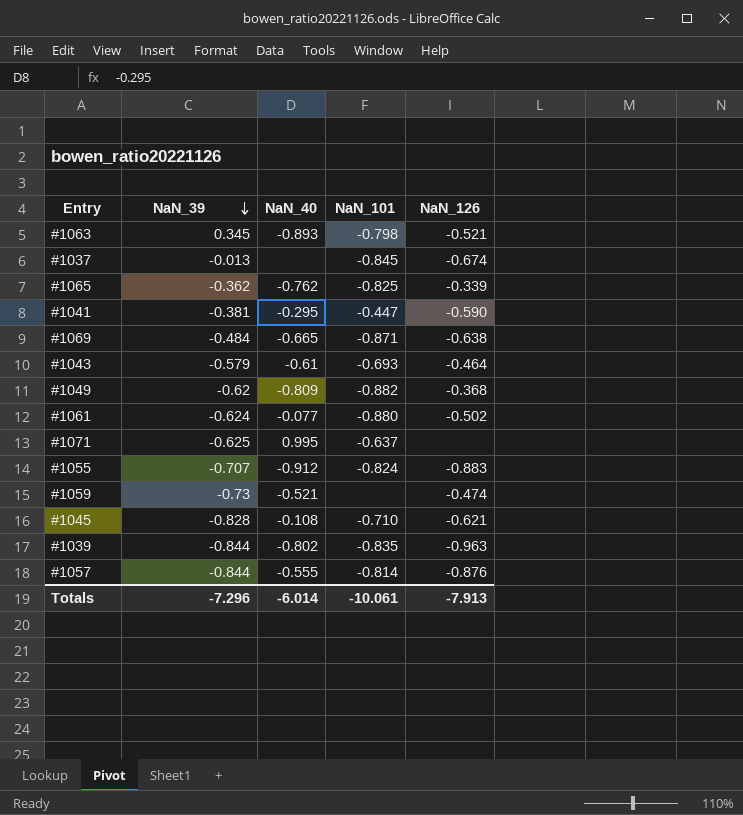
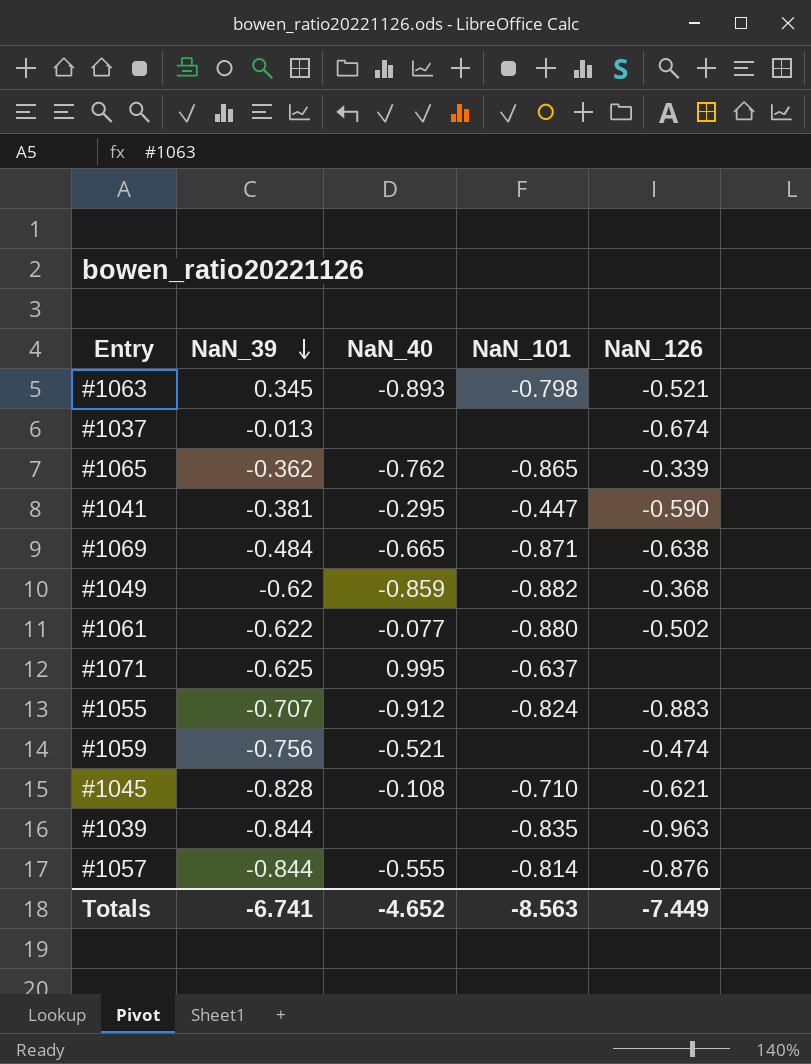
row #1043: -0.579 | -0.61 | -0.693 | -0.464 -> none
#1037 | NaN_101: -0.845 -> none
#1065 | NaN_101: -0.825 -> -0.865
#1049 | NaN_40: -0.809 -> -0.859
#1061 | NaN_39: -0.624 -> -0.622
#1059 | NaN_39: -0.73 -> -0.756
#1039 | NaN_40: -0.802 -> none
Totals | NaN_39: -7.296 -> -6.741
Totals | NaN_40: -6.014 -> -4.652
Totals | NaN_101: -10.061 -> -8.563
Totals | NaN_126: -7.913 -> -7.449

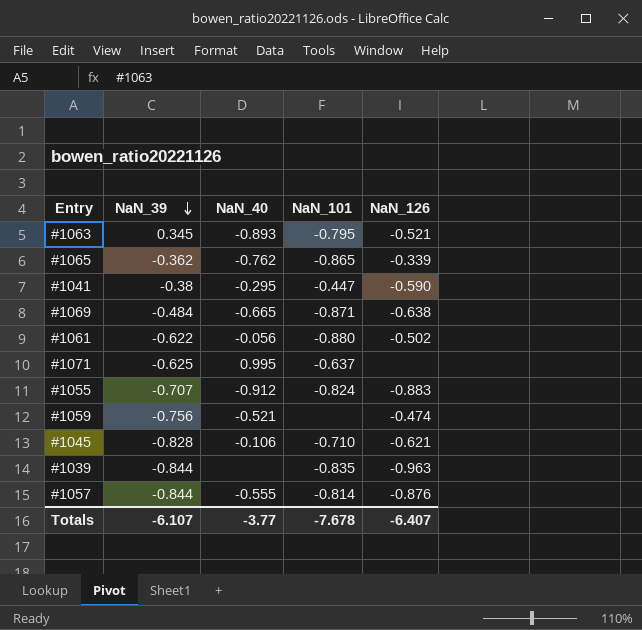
row #1037: -0.013 | none | none | -0.674 -> none
row #1049: -0.62 | -0.859 | -0.882 | -0.368 -> none
#1063 | NaN_101: -0.798 -> -0.795
#1041 | NaN_39: -0.381 -> -0.38
#1061 | NaN_40: -0.077 -> -0.056
#1045 | NaN_40: -0.108 -> -0.106
Totals | NaN_39: -6.741 -> -6.107
Totals | NaN_40: -4.652 -> -3.77
Totals | NaN_101: -8.563 -> -7.678
Totals | NaN_126: -7.449 -> -6.407

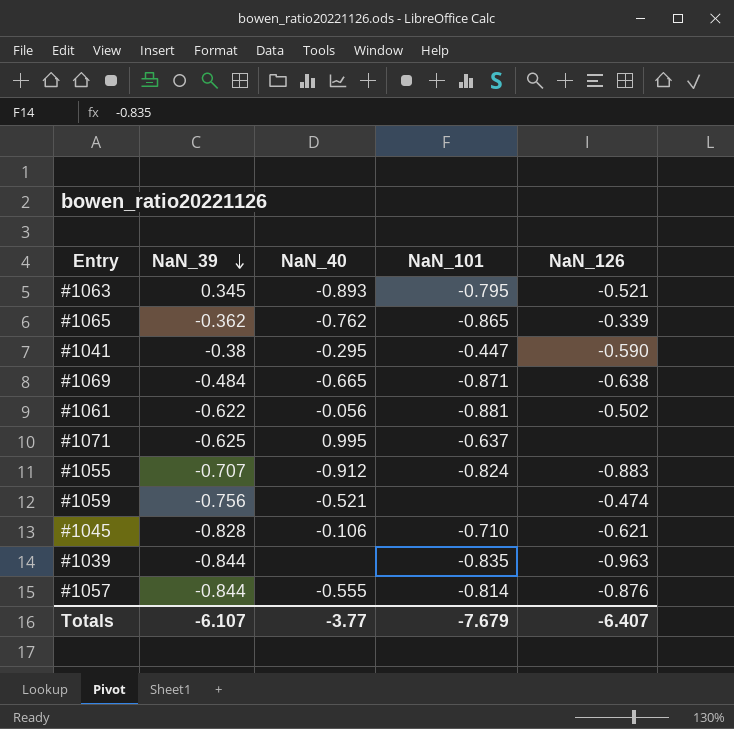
#1061 | NaN_101: -0.880 -> -0.881
Totals | NaN_101: -7.678 -> -7.679

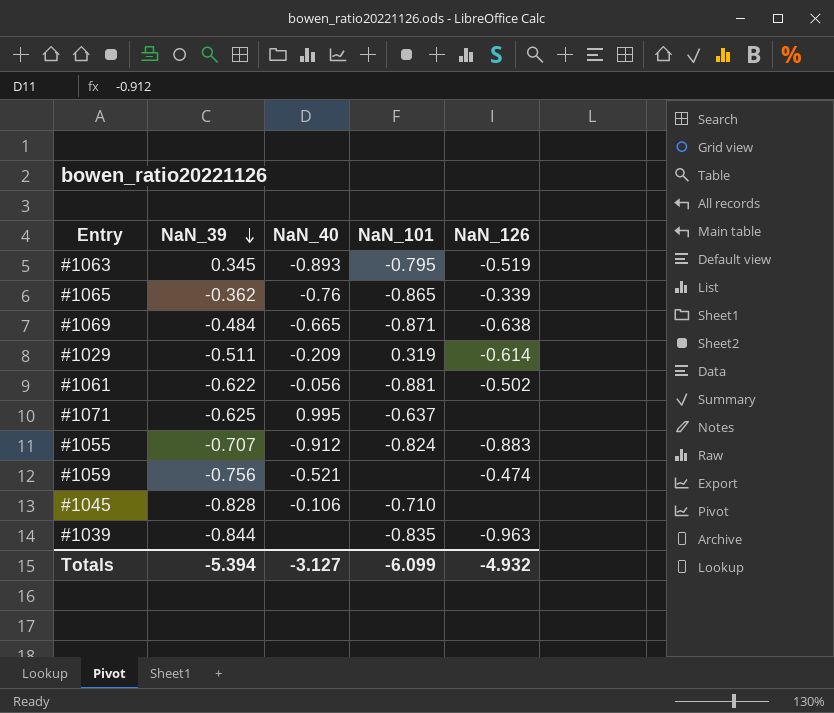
row #1041: -0.38 | -0.295 | -0.447 | -0.590 -> none
row #1057: -0.844 | -0.555 | -0.814 | -0.876 -> none
#1063 | NaN_126: -0.521 -> -0.519
#1065 | NaN_40: -0.762 -> -0.76
row #1029: none -> -0.511 | -0.209 | 0.319 | -0.614
#1045 | NaN_126: -0.621 -> none
Totals | NaN_39: -6.107 -> -5.394
Totals | NaN_40: -3.77 -> -3.127
Totals | NaN_101: -7.679 -> -6.099
Totals | NaN_126: -6.407 -> -4.932

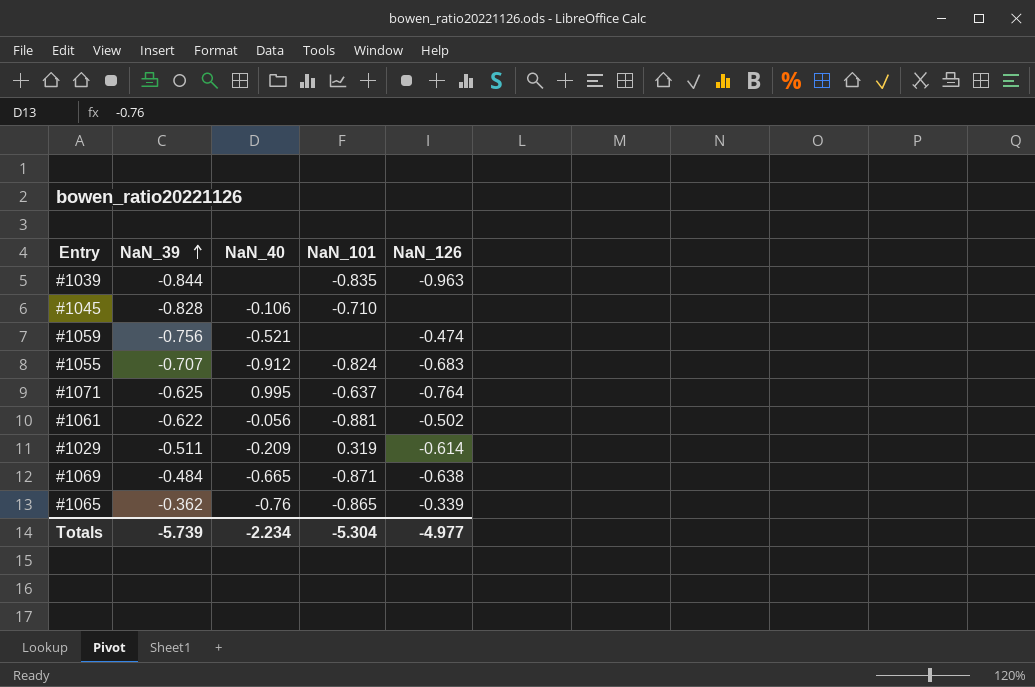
row order: NaN_39 descending -> NaN_39 ascending
row #1063: 0.345 | -0.893 | -0.795 | -0.519 -> none
#1055 | NaN_126: -0.883 -> -0.683
#1071 | NaN_126: none -> -0.764
Totals | NaN_39: -5.394 -> -5.739
Totals | NaN_40: -3.127 -> -2.234
Totals | NaN_101: -6.099 -> -5.304
Totals | NaN_126: -4.932 -> -4.977

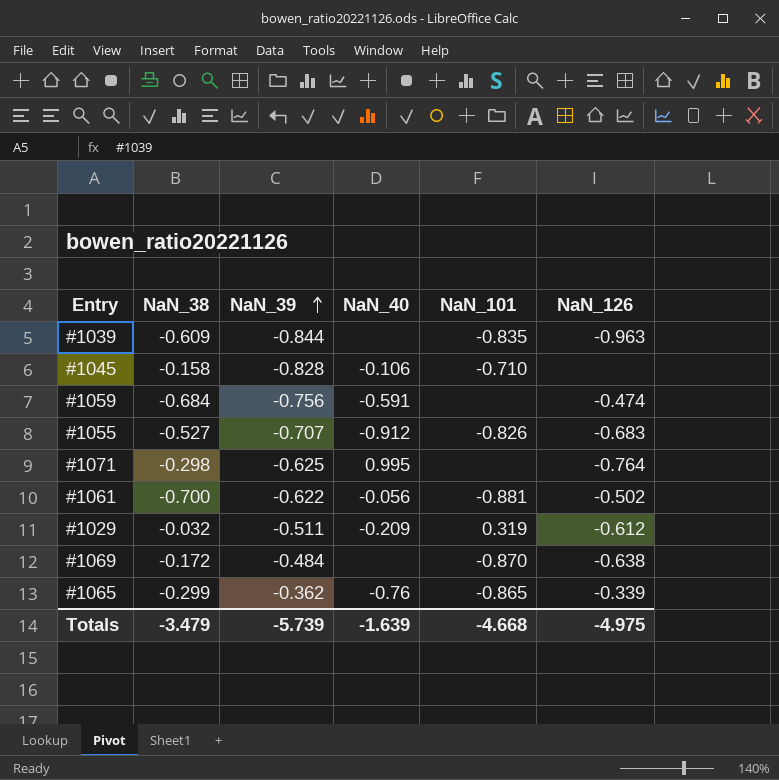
column NaN_38 | position: none -> 2
#1059 | NaN_40: -0.521 -> -0.591
#1055 | NaN_101: -0.824 -> -0.826
#1071 | NaN_101: -0.637 -> none
#1029 | NaN_126: -0.614 -> -0.612
#1069 | NaN_40: -0.665 -> none
#1069 | NaN_101: -0.871 -> -0.870
Totals | NaN_40: -2.234 -> -1.639
Totals | NaN_101: -5.304 -> -4.668
Totals | NaN_126: -4.977 -> -4.975

